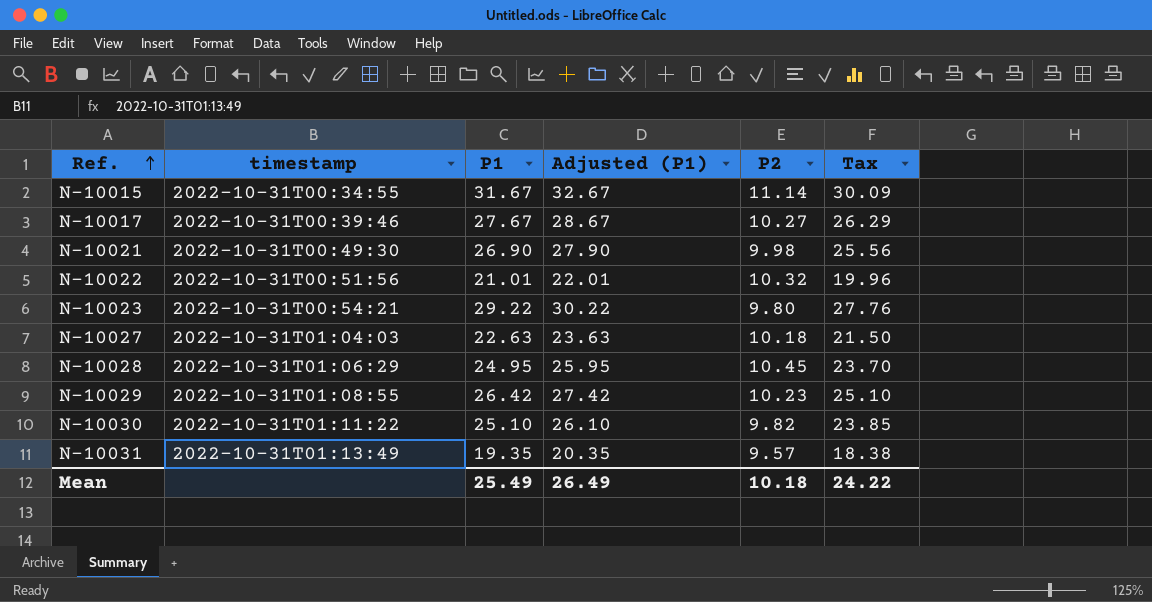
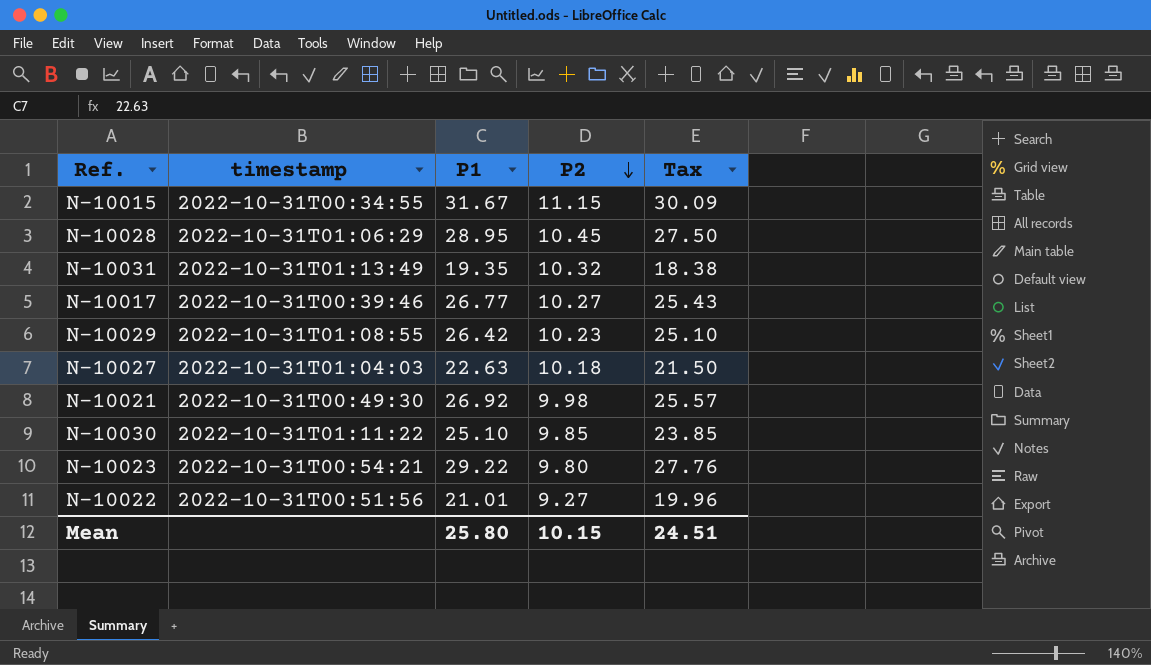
row order: Ref. ascending -> P2 descending
column Adjusted (P1) | formula: [P1] + 1 -> none
N-10015 | P2: 11.14 -> 11.15
N-10028 | P1: 24.95 -> 28.95
N-10028 | Tax: 23.70 -> 27.50
N-10031 | P2: 9.57 -> 10.32
N-10017 | P1: 27.67 -> 26.77
N-10017 | Tax: 26.29 -> 25.43
N-10021 | P1: 26.90 -> 26.92
N-10021 | Tax: 25.56 -> 25.57
N-10030 | P2: 9.82 -> 9.85
N-10022 | P2: 10.32 -> 9.27
Mean | P1: 25.49 -> 25.80
Mean | P2: 10.18 -> 10.15
Mean | Tax: 24.22 -> 24.51

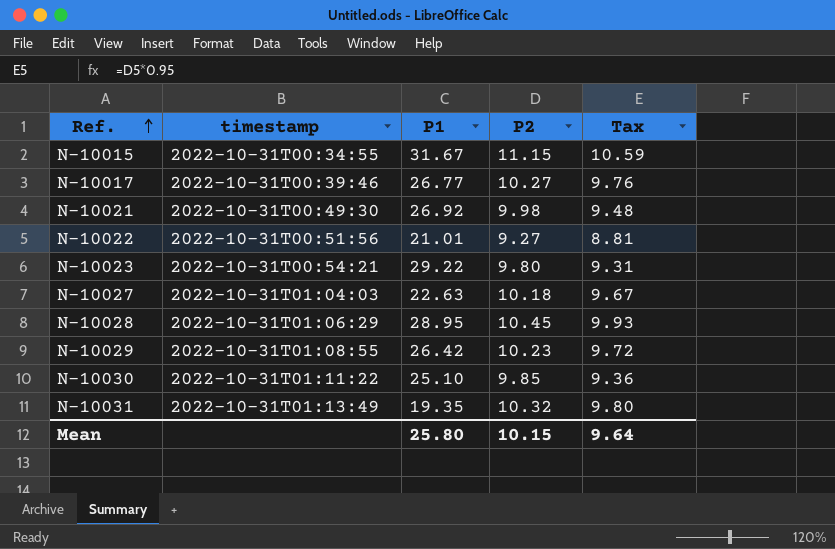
row order: P2 descending -> Ref. ascending
column Tax | formula: [P1] * 0.95 -> [P2] * 0.95
Mean | Tax: 24.51 -> 9.64

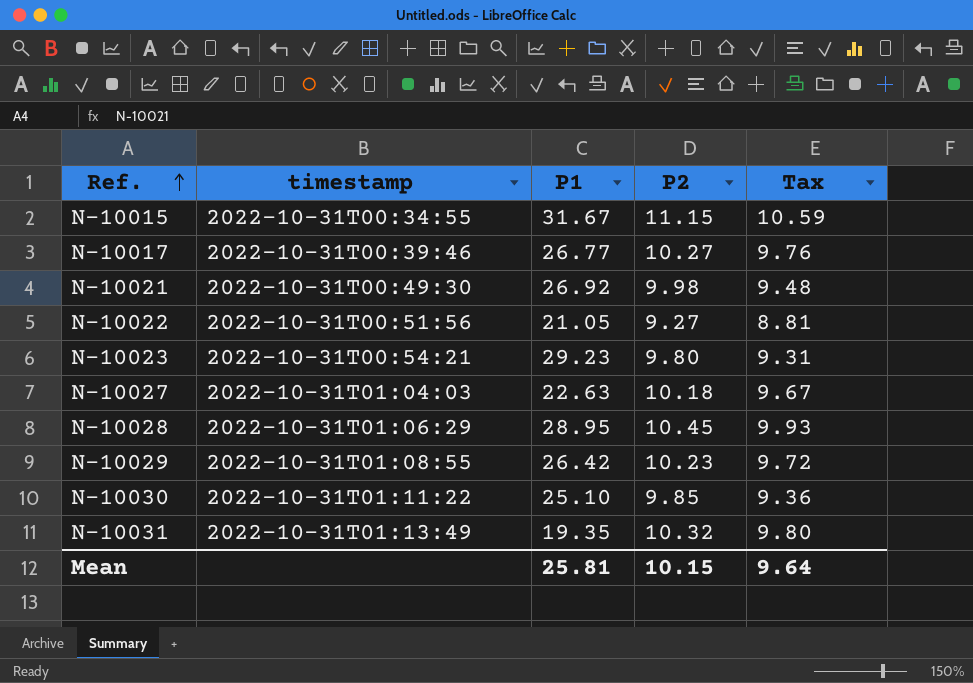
N-10022 | P1: 21.01 -> 21.05
N-10023 | P1: 29.22 -> 29.23
Mean | P1: 25.80 -> 25.81

